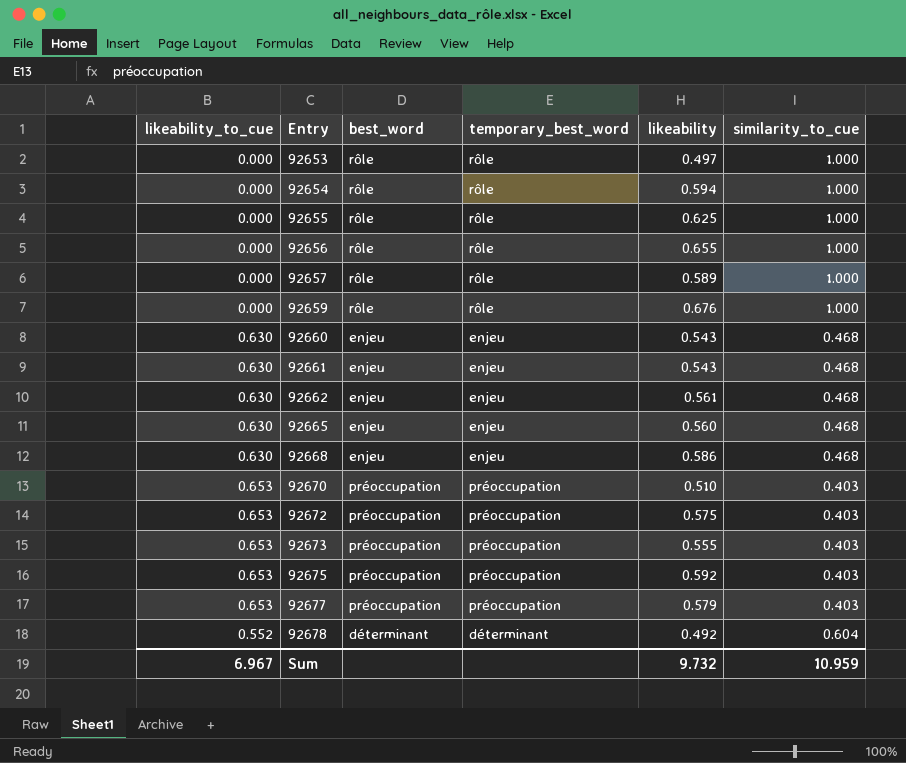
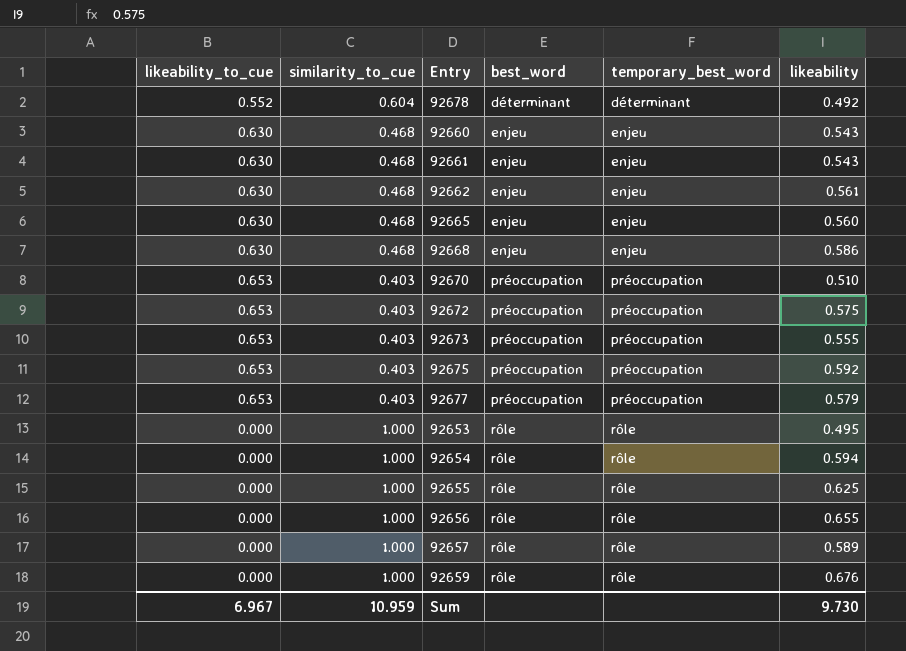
row order: Entry ascending -> best_word ascending
column similarity_to_cue | position: 6 -> 2
92653 | likeability: 0.497 -> 0.495
Sum | likeability: 9.732 -> 9.730

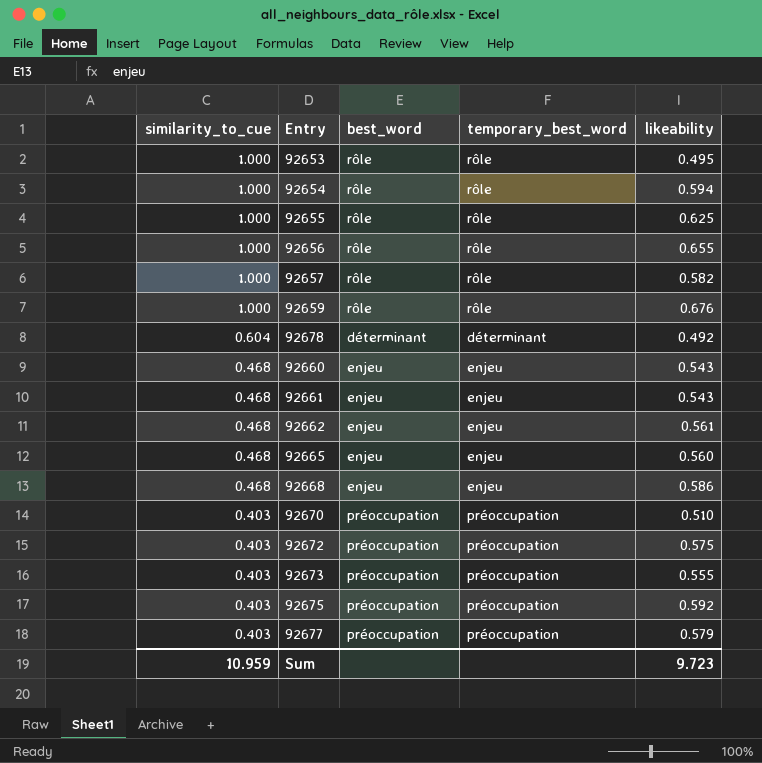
row order: best_word ascending -> similarity_to_cue descending
column likeability_to_cue | position: 1 -> none
92657 | likeability: 0.589 -> 0.582
Sum | likeability: 9.730 -> 9.723

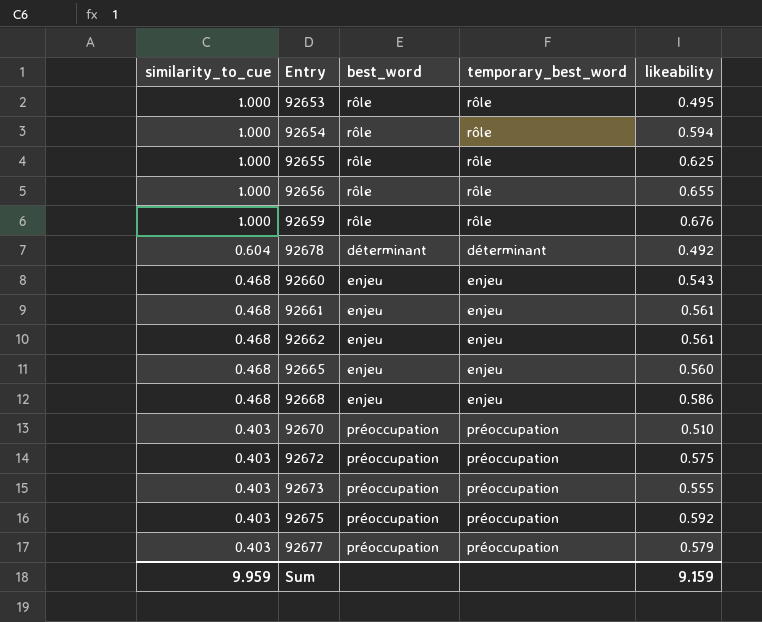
row 92657: 1.000 | rôle | rôle | 0.582 -> none
92661 | likeability: 0.543 -> 0.561
Sum | similarity_to_cue: 10.959 -> 9.959
Sum | likeability: 9.723 -> 9.159

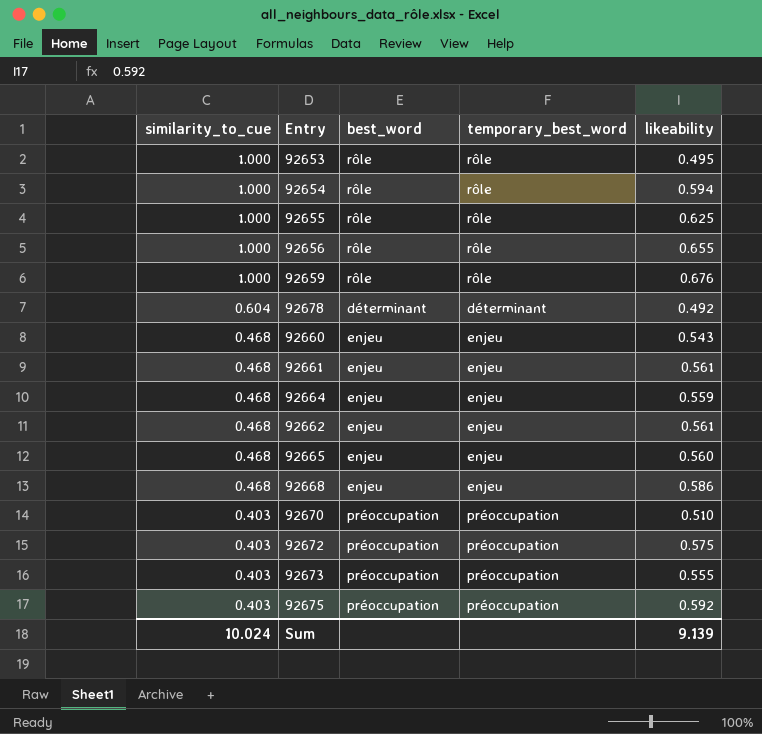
row 92677: 0.403 | préoccupation | préoccupation | 0.579 -> none
row 92664: none -> 0.468 | enjeu | enjeu | 0.559
Sum | similarity_to_cue: 9.959 -> 10.024
Sum | likeability: 9.159 -> 9.139

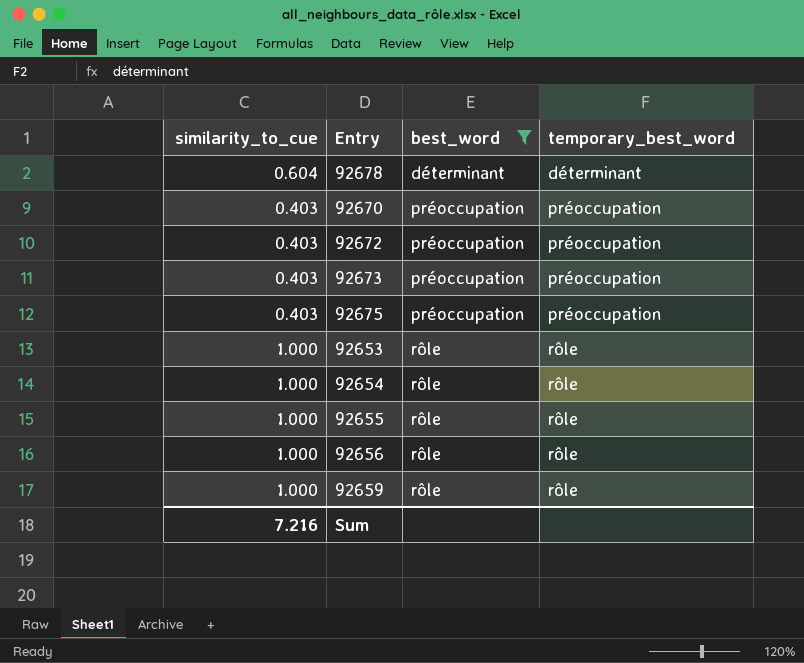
filter: none -> best_word != enjeu
row order: similarity_to_cue descending -> best_word ascending
column likeability | position: 5 -> none
Sum | similarity_to_cue: 10.024 -> 7.216

